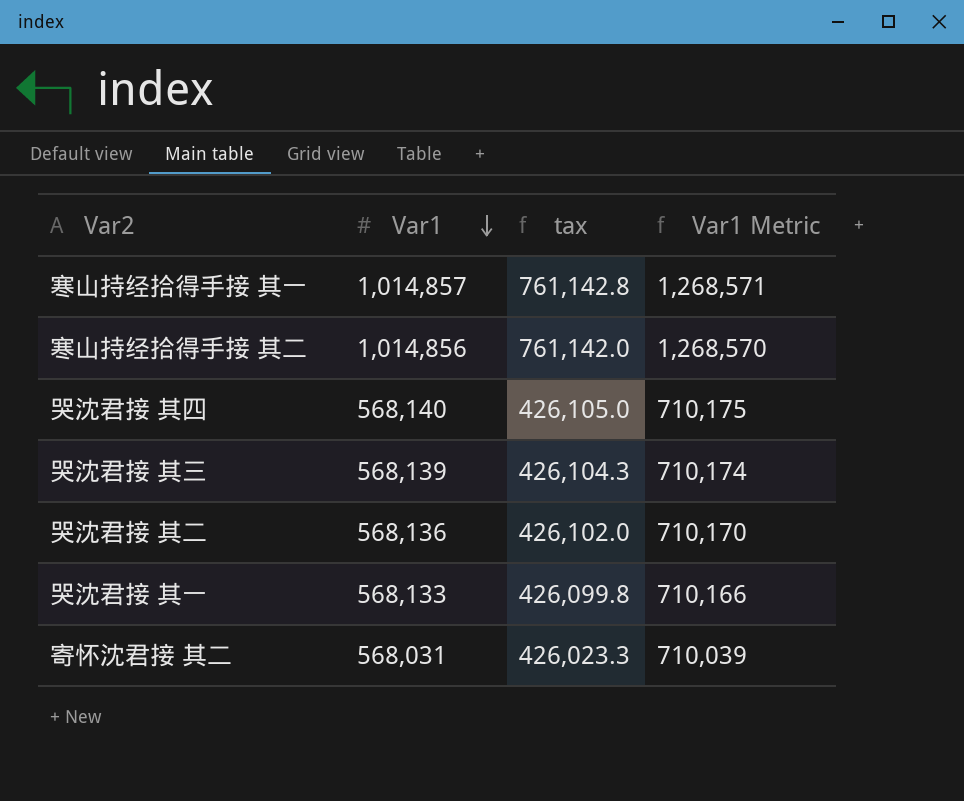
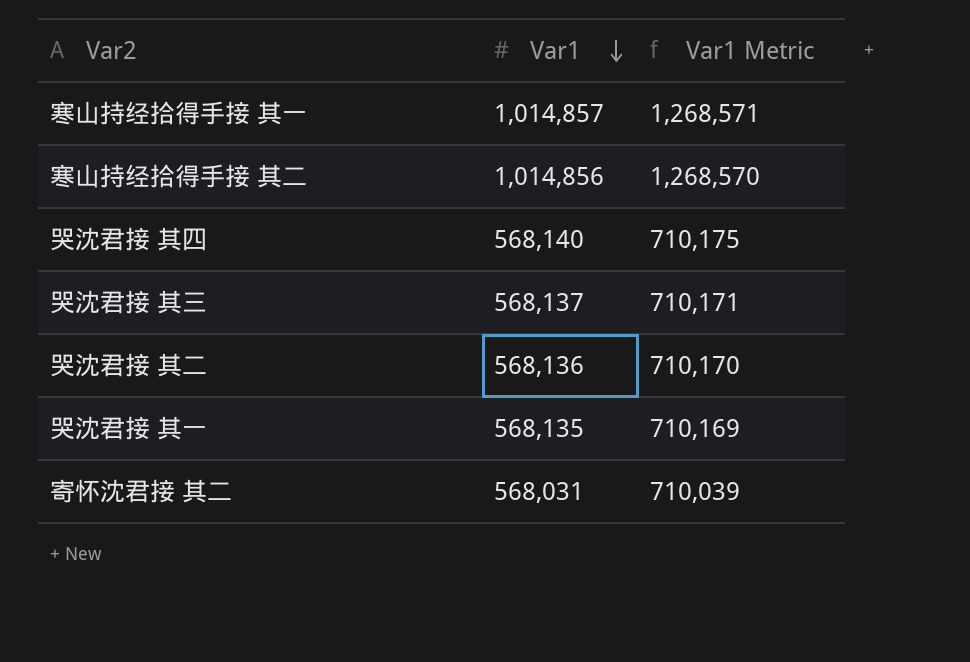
column tax | formula: [Var1] * 0.75 -> none
哭沈君接 其三 | Var1: 568,139 -> 568,137
哭沈君接 其三 | Var1 Metric: 710,174 -> 710,171
哭沈君接 其一 | Var1: 568,133 -> 568,135
哭沈君接 其一 | Var1 Metric: 710,166 -> 710,169

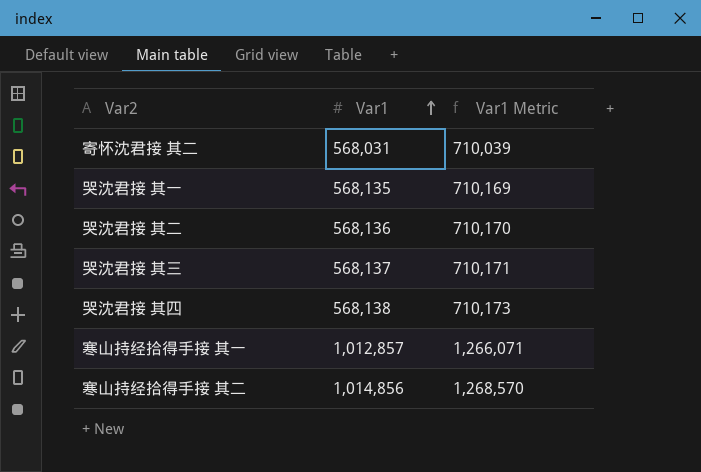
row order: Var1 descending -> Var1 ascending
哭沈君接 其四 | Var1: 568,140 -> 568,138
哭沈君接 其四 | Var1 Metric: 710,175 -> 710,173
寒山持经拾得手接 其一 | Var1: 1,014,857 -> 1,012,857
寒山持经拾得手接 其一 | Var1 Metric: 1,268,571 -> 1,266,071

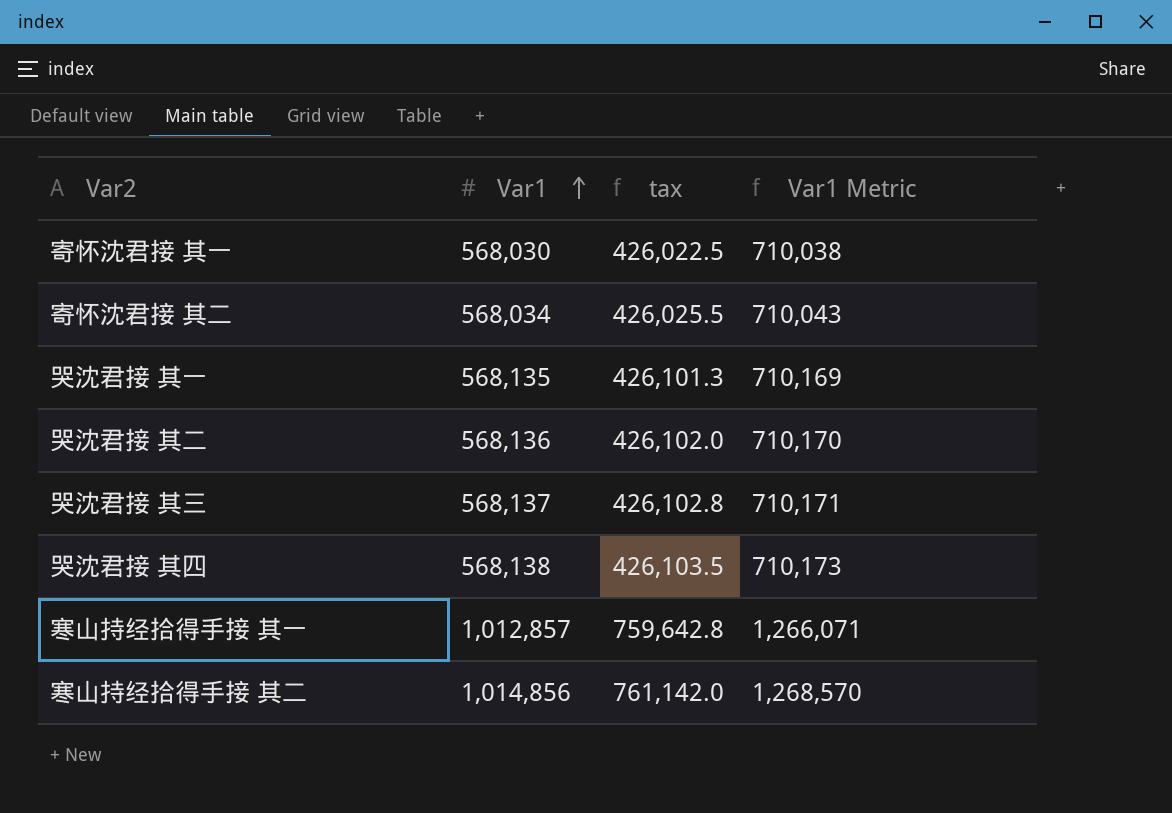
column tax | formula: none -> [Var1] * 0.75
row 寄怀沈君接 其一: none -> 568,030 | 426,022.5 | 710,038
寄怀沈君接 其二 | Var1: 568,031 -> 568,034
寄怀沈君接 其二 | Var1 Metric: 710,039 -> 710,043

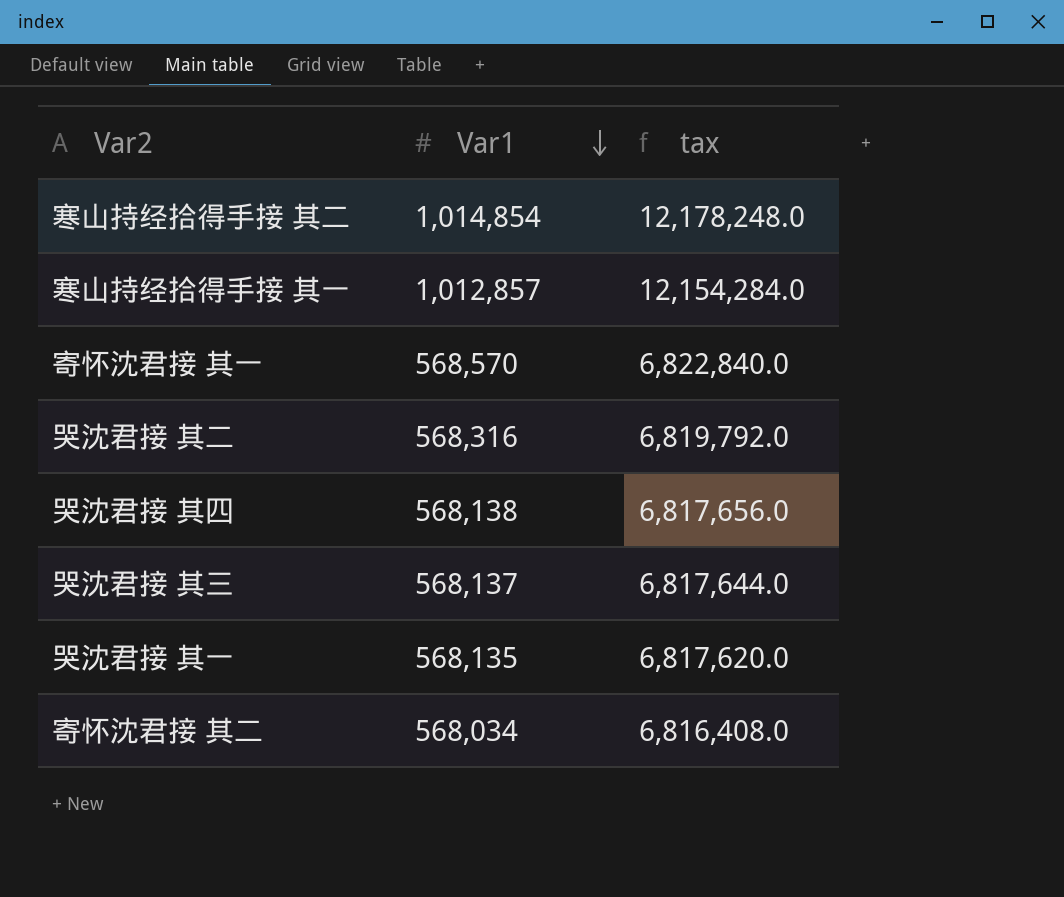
row order: Var1 ascending -> Var1 descending
column Var1 Metric | formula: [Var1] * 1.25 -> none
column tax | formula: [Var1] * 0.75 -> [Var1] * 12
寒山持经拾得手接 其二 | Var1: 1,014,856 -> 1,014,854
寄怀沈君接 其一 | Var1: 568,030 -> 568,570
哭沈君接 其二 | Var1: 568,136 -> 568,316

